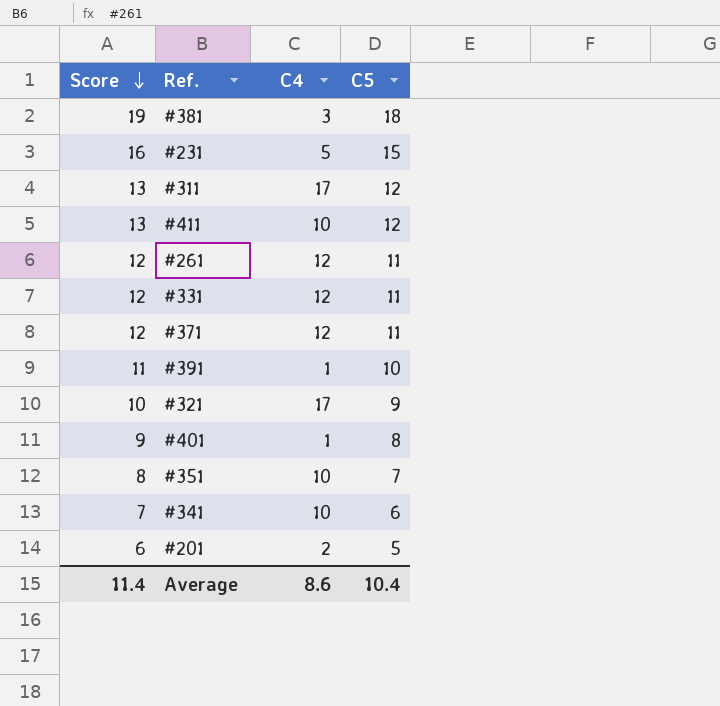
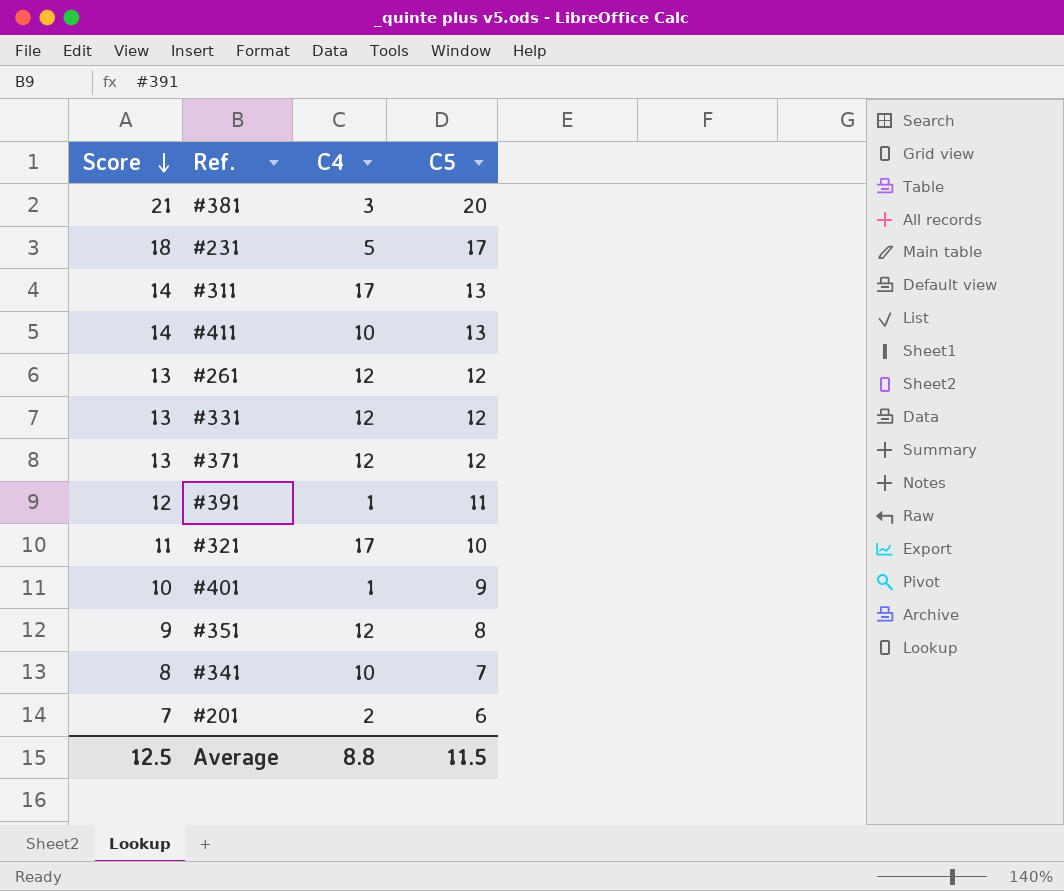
#381 | Score: 19 -> 21
#381 | C5: 18 -> 20
#231 | Score: 16 -> 18
#231 | C5: 15 -> 17
#311 | Score: 13 -> 14
#311 | C5: 12 -> 13
#411 | Score: 13 -> 14
#411 | C5: 12 -> 13
#261 | Score: 12 -> 13
#261 | C5: 11 -> 12
#331 | Score: 12 -> 13
#331 | C5: 11 -> 12
#371 | Score: 12 -> 13
#371 | C5: 11 -> 12
#391 | Score: 11 -> 12
#391 | C5: 10 -> 11
#321 | Score: 10 -> 11
#321 | C5: 9 -> 10
#401 | Score: 9 -> 10
#401 | C5: 8 -> 9
#351 | Score: 8 -> 9
#351 | C4: 10 -> 12
#351 | C5: 7 -> 8
#341 | Score: 7 -> 8
#341 | C5: 6 -> 7
#201 | Score: 6 -> 7
#201 | C5: 5 -> 6
Average | Score: 11.4 -> 12.5
Average | C4: 8.6 -> 8.8
Average | C5: 10.4 -> 11.5

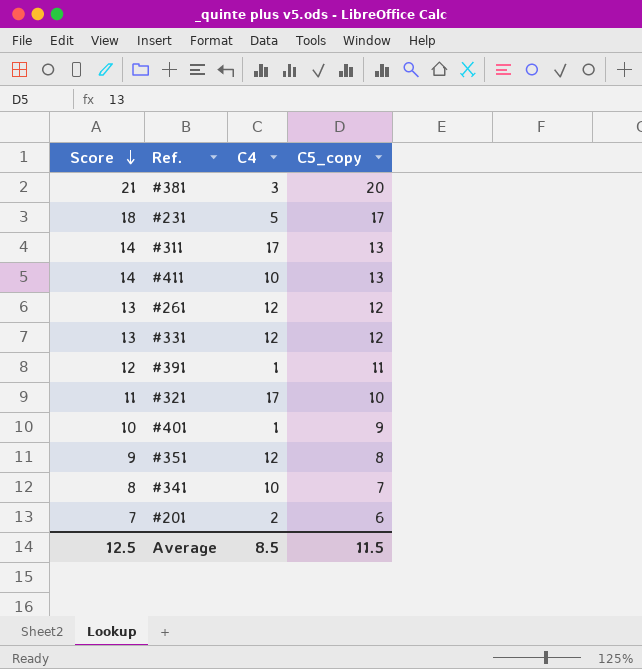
column name: C5 -> C5_copy
row #371: 13 | 12 | 12 -> none
Average | C4: 8.8 -> 8.5

